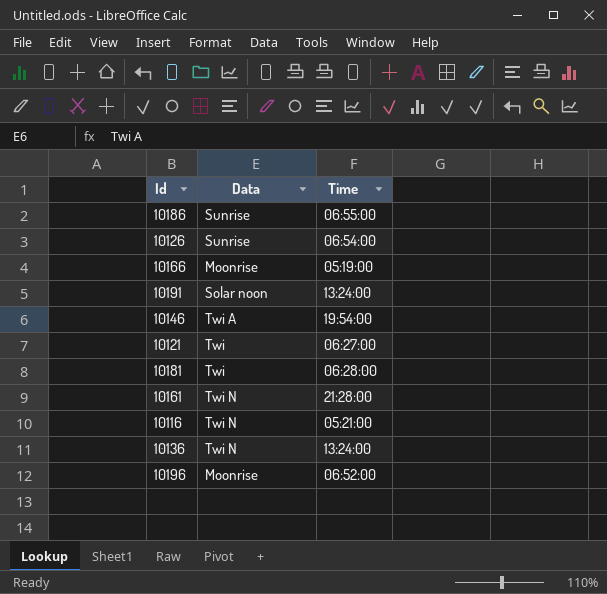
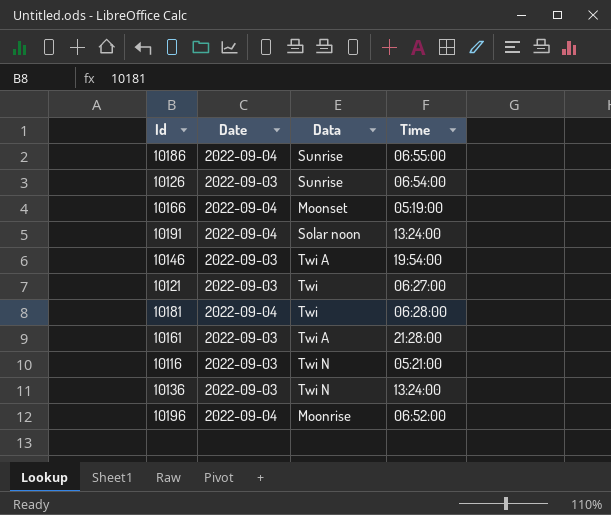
column Date | position: none -> 2
10166 | Data: Moonrise -> Moonset
10161 | Data: Twi N -> Twi A

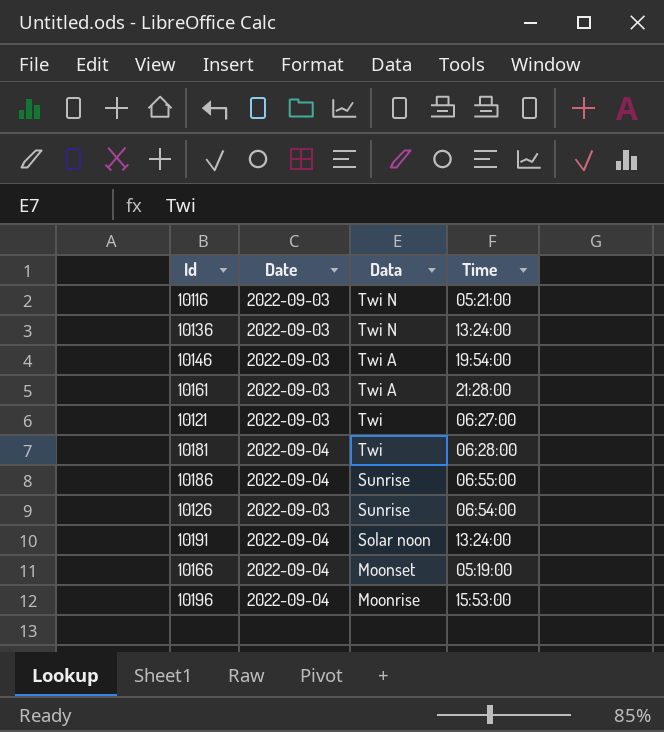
row order: none -> Data descending
10196 | Time: 06:52:00 -> 15:53:00

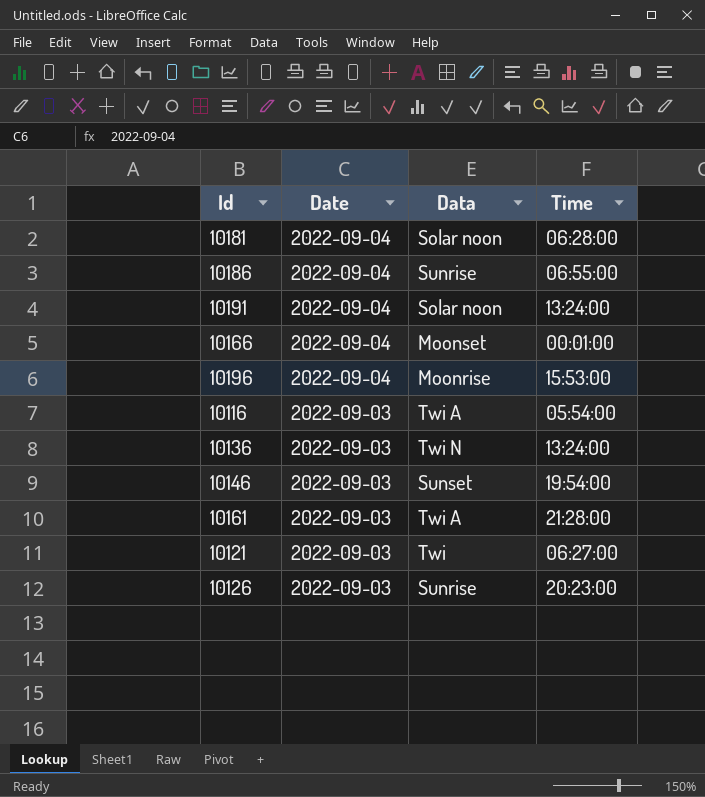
row order: Data descending -> Date descending
10181 | Data: Twi -> Solar noon
10166 | Time: 05:19:00 -> 00:01:00
10116 | Data: Twi N -> Twi A
10116 | Time: 05:21:00 -> 05:54:00
10146 | Data: Twi A -> Sunset
10126 | Time: 06:54:00 -> 20:23:00

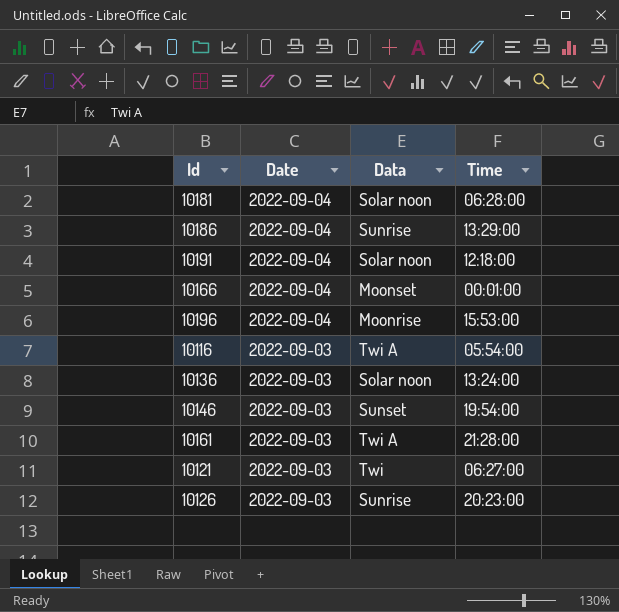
10186 | Time: 06:55:00 -> 13:29:00
10191 | Time: 13:24:00 -> 12:18:00
10136 | Data: Twi N -> Solar noon

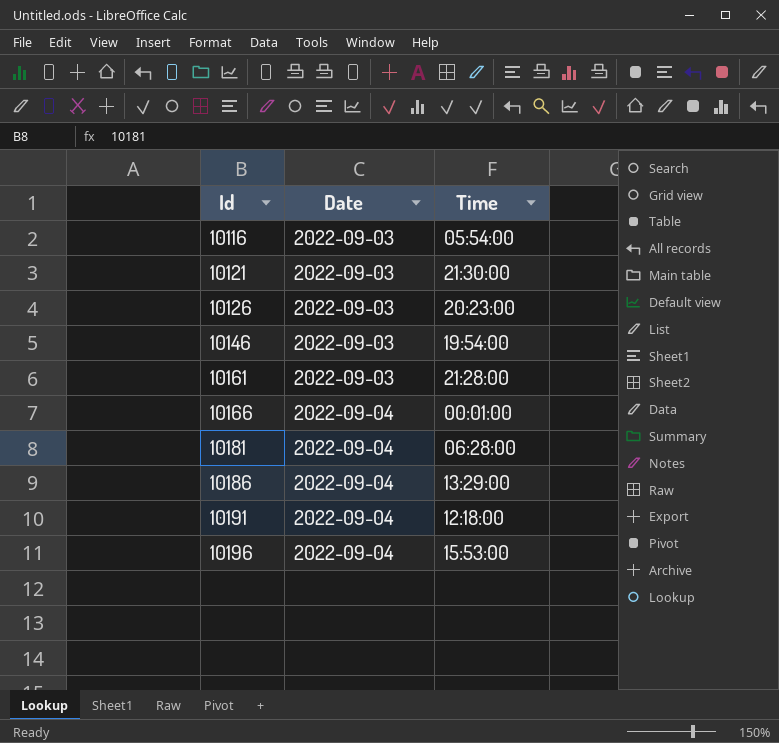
row order: Date descending -> Id ascending
column Data | position: 3 -> none
row 10136: 2022-09-03 | Solar noon | 13:24:00 -> none
10121 | Time: 06:27:00 -> 21:30:00

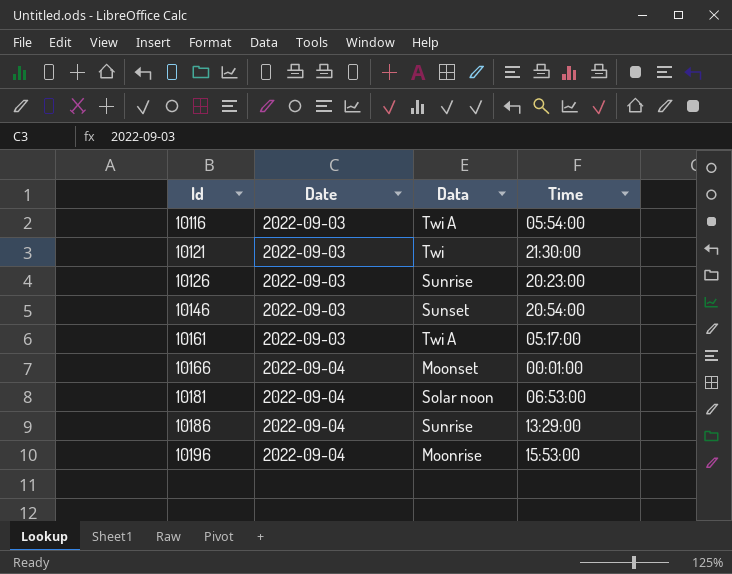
column Data | position: none -> 3
row 10191: 2022-09-04 | 12:18:00 -> none
10146 | Time: 19:54:00 -> 20:54:00
10161 | Time: 21:28:00 -> 05:17:00
10181 | Time: 06:28:00 -> 06:53:00

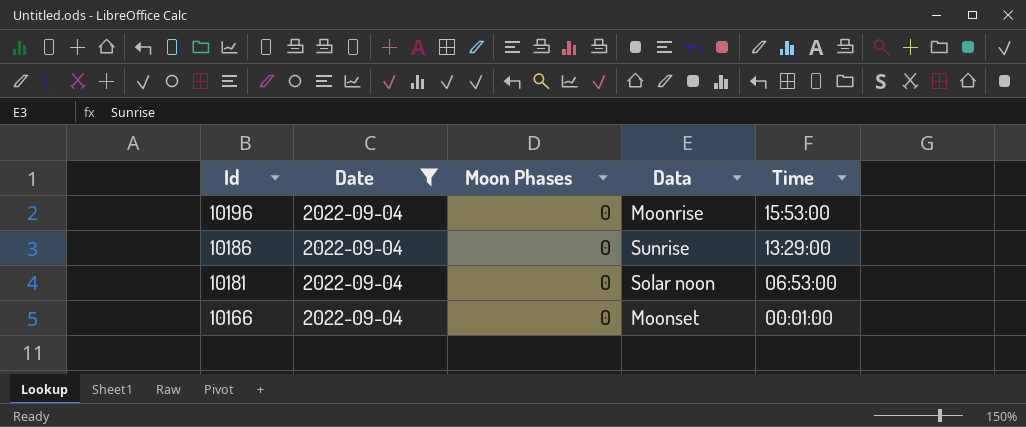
filter: none -> Date = 2022-09-04
row order: Id ascending -> Id descending
column Moon Phases | position: none -> 3

